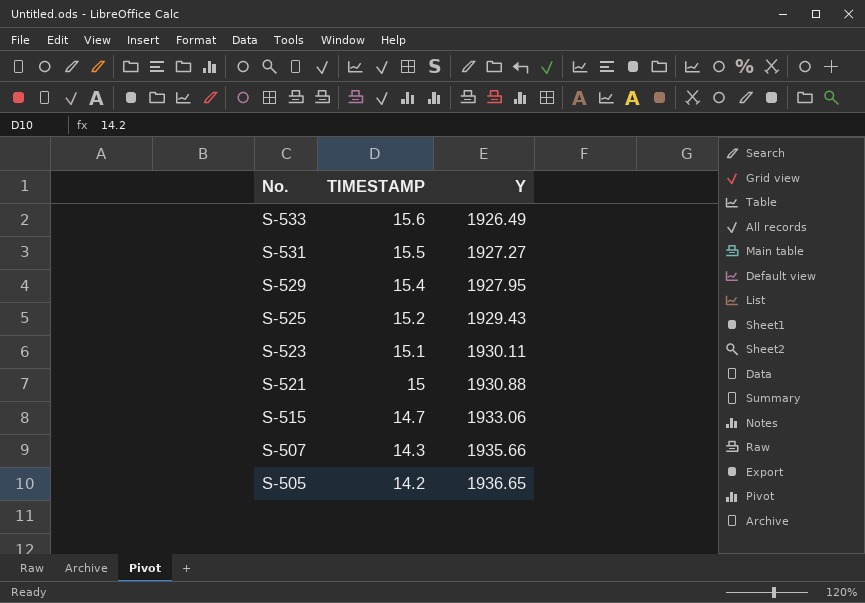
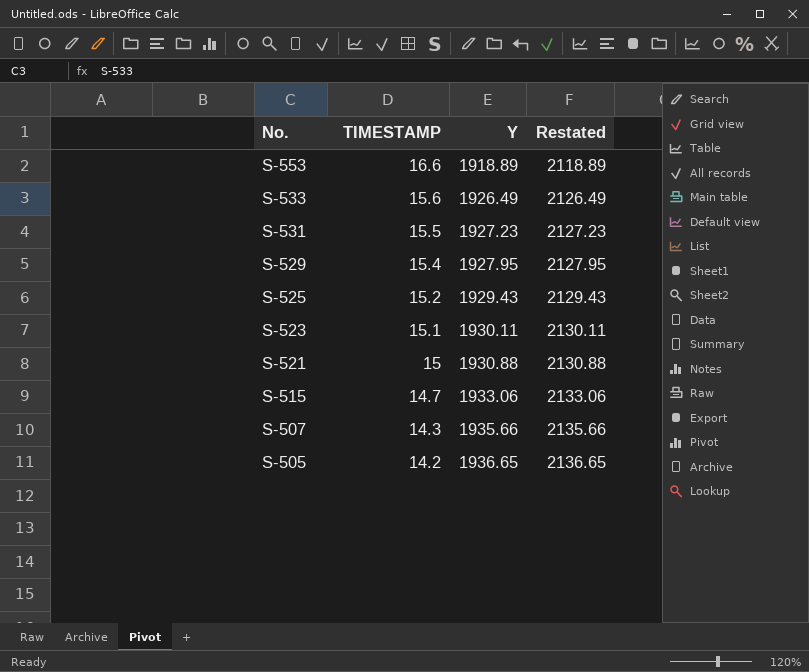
column Restated | formula: none -> [Y] + 200
row S-553: none -> 16.6 | 1918.89 | 2118.89
S-531 | Y: 1927.27 -> 1927.23

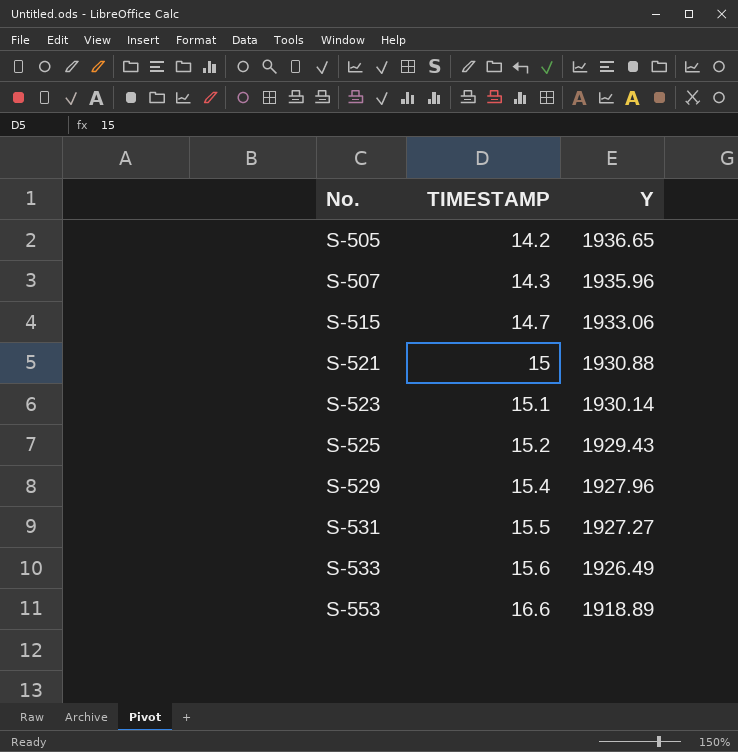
row order: No. descending -> No. ascending
column Restated | formula: [Y] + 200 -> none
S-507 | Y: 1935.66 -> 1935.96
S-523 | Y: 1930.11 -> 1930.14
S-529 | Y: 1927.95 -> 1927.96
S-531 | Y: 1927.23 -> 1927.27

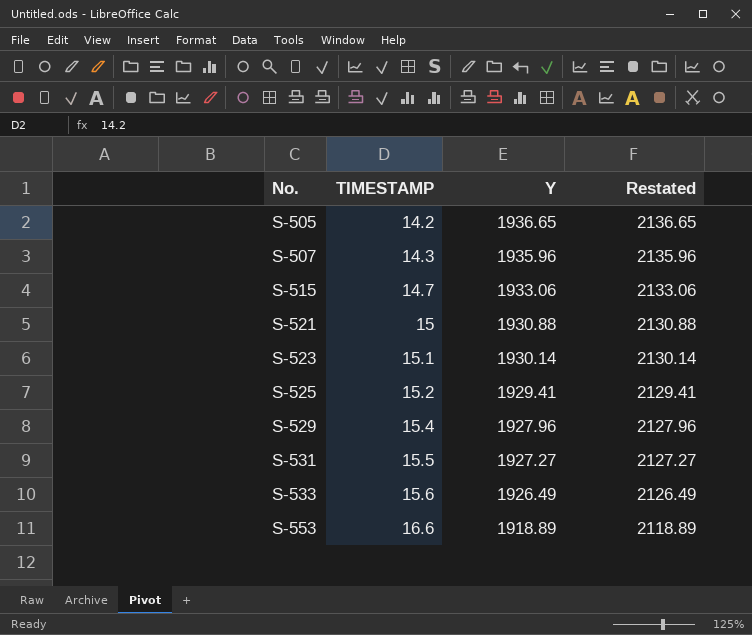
column Restated | formula: none -> [Y] + 200
S-525 | Y: 1929.43 -> 1929.41

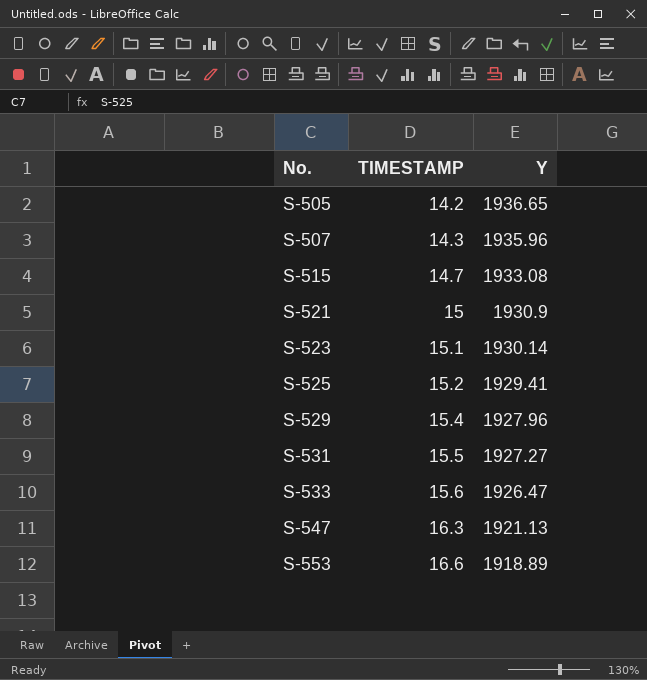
column Restated | formula: [Y] + 200 -> none
S-515 | Y: 1933.06 -> 1933.08
S-521 | Y: 1930.88 -> 1930.9
S-533 | Y: 1926.49 -> 1926.47
row S-547: none -> 16.3 | 1921.13

